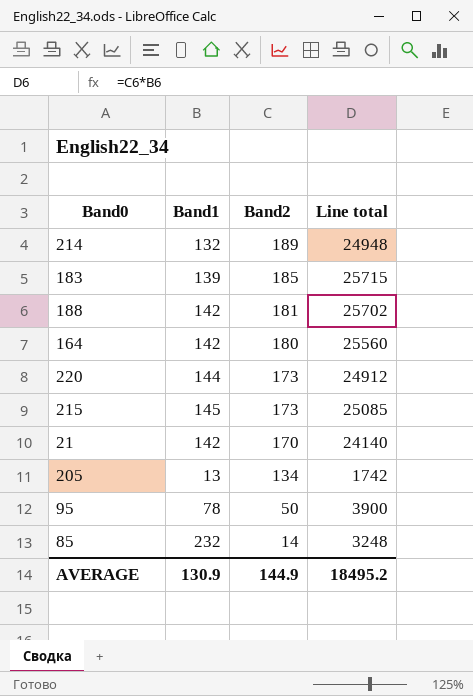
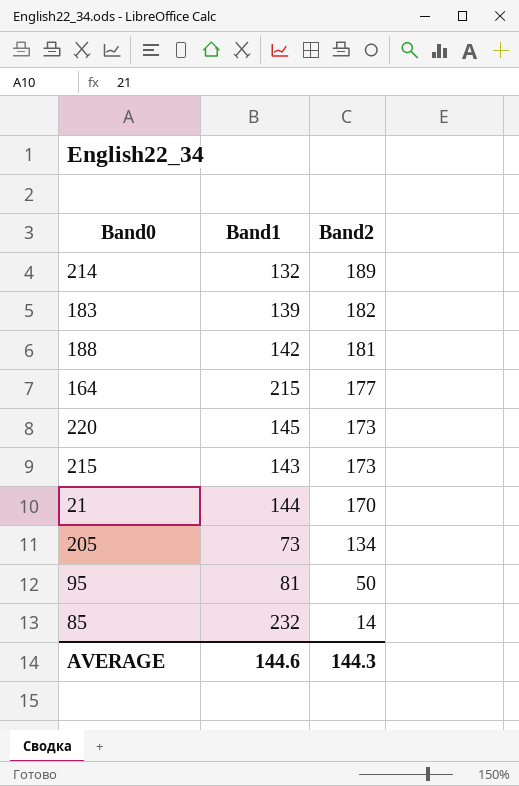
column Line total | formula: [Band1] * [Band2] -> none
183 | Band2: 185 -> 182
164 | Band1: 142 -> 215
164 | Band2: 180 -> 177
220 | Band1: 144 -> 145
215 | Band1: 145 -> 143
21 | Band1: 142 -> 144
205 | Band1: 13 -> 73
95 | Band1: 78 -> 81
AVERAGE | Band1: 130.9 -> 144.6
AVERAGE | Band2: 144.9 -> 144.3

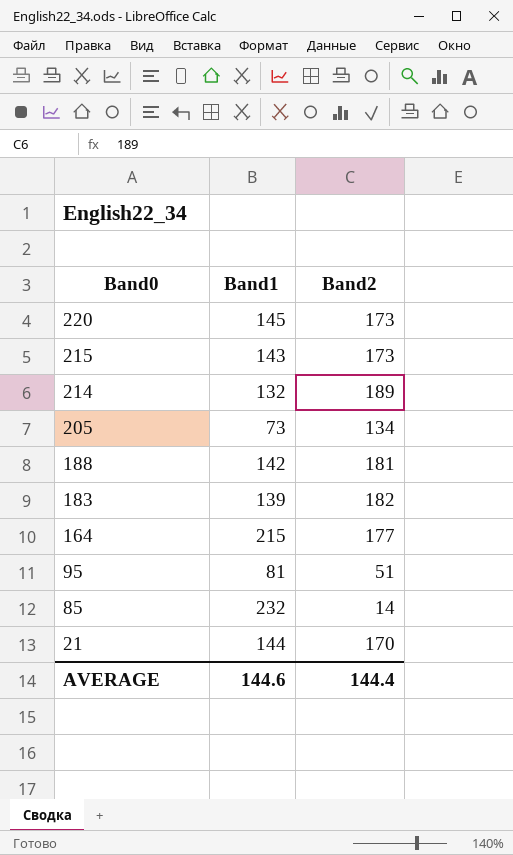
row order: Band2 descending -> Band0 descending
95 | Band2: 50 -> 51
AVERAGE | Band2: 144.3 -> 144.4

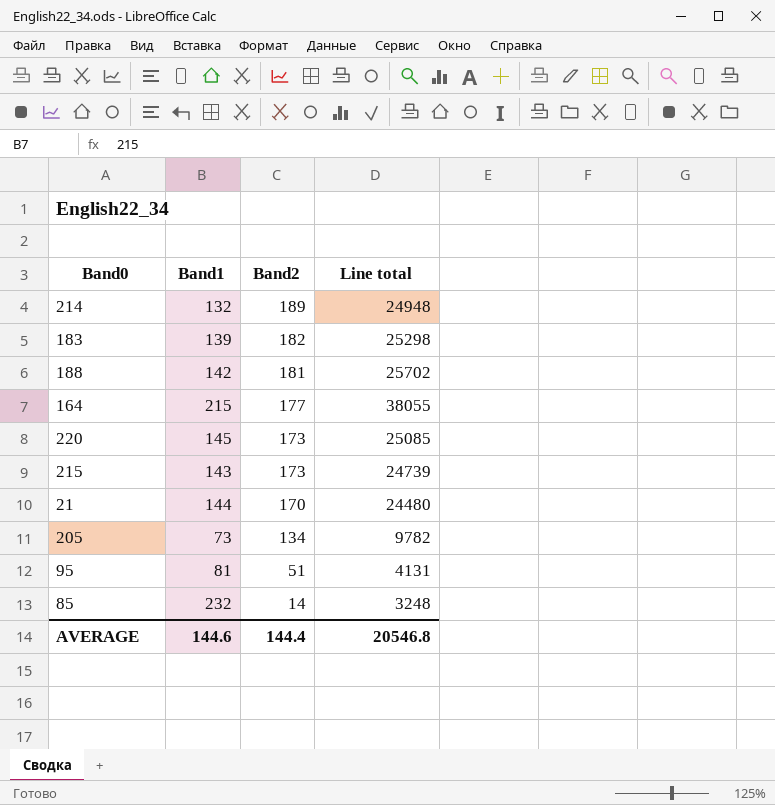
row order: Band0 descending -> Band2 descending
column Line total | formula: none -> [Band1] * [Band2]

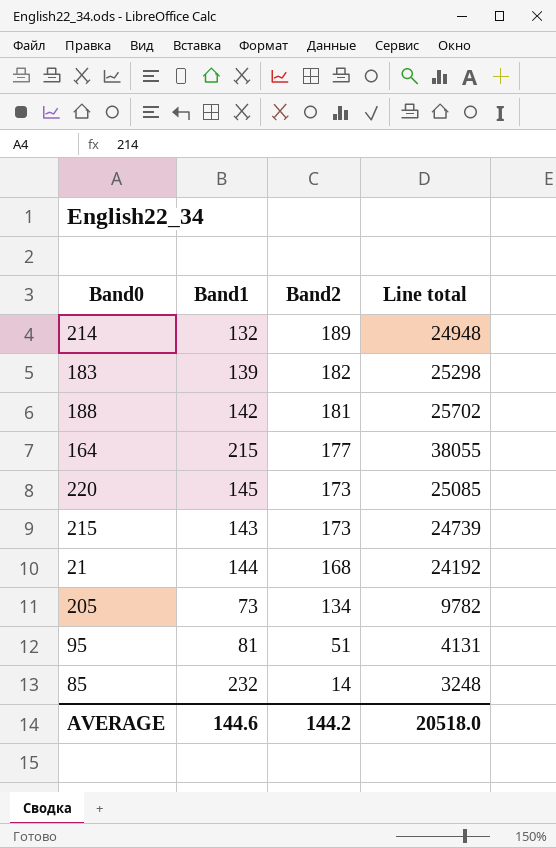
21 | Band2: 170 -> 168
21 | Line total: 24480 -> 24192
AVERAGE | Band2: 144.4 -> 144.2
AVERAGE | Line total: 20546.8 -> 20518.0

